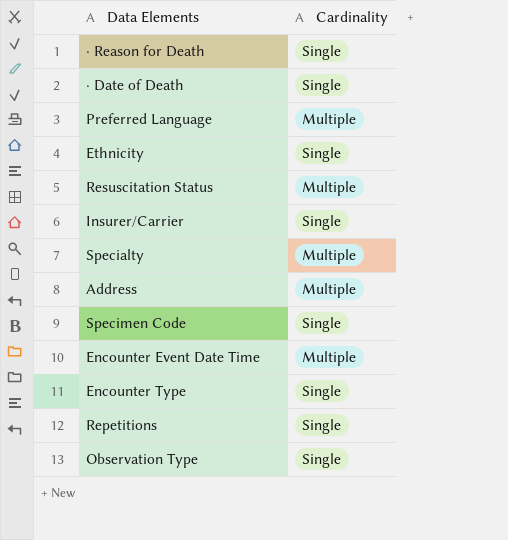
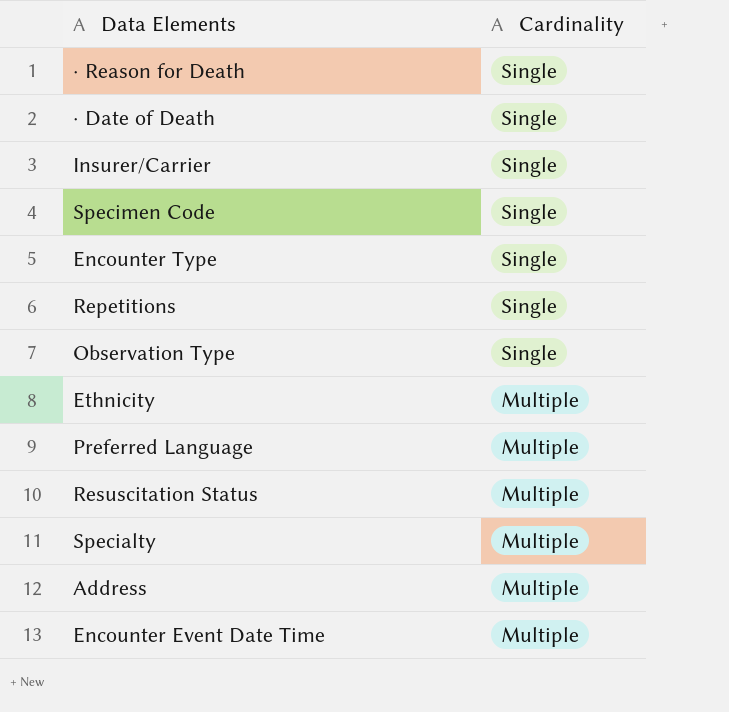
row order: none -> Cardinality descending
Ethnicity | Cardinality: Single -> Multiple

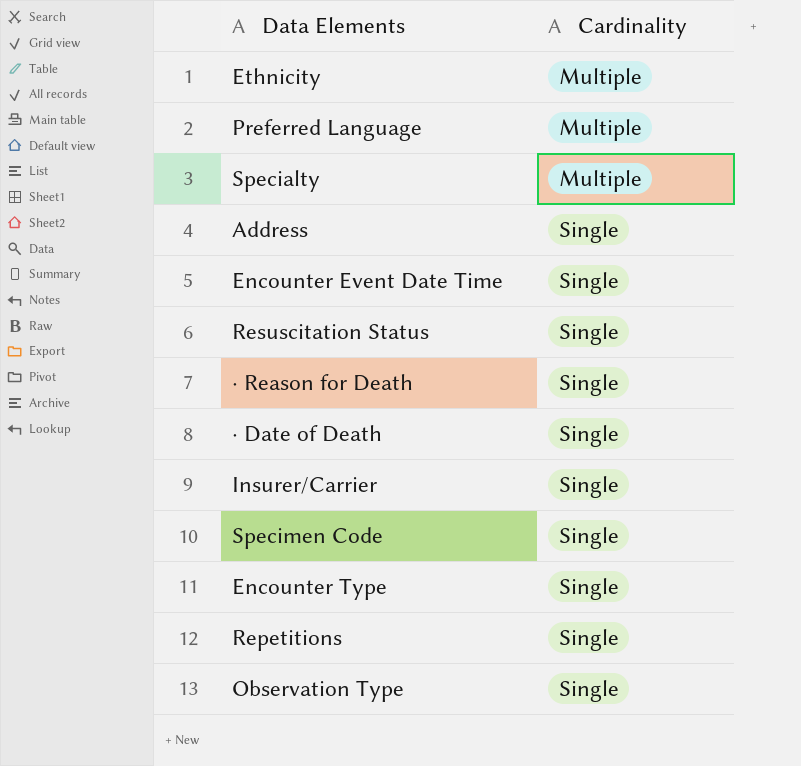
row order: Cardinality descending -> Cardinality ascending
Address | Cardinality: Multiple -> Single
Encounter Event Date Time | Cardinality: Multiple -> Single
Resuscitation Status | Cardinality: Multiple -> Single

